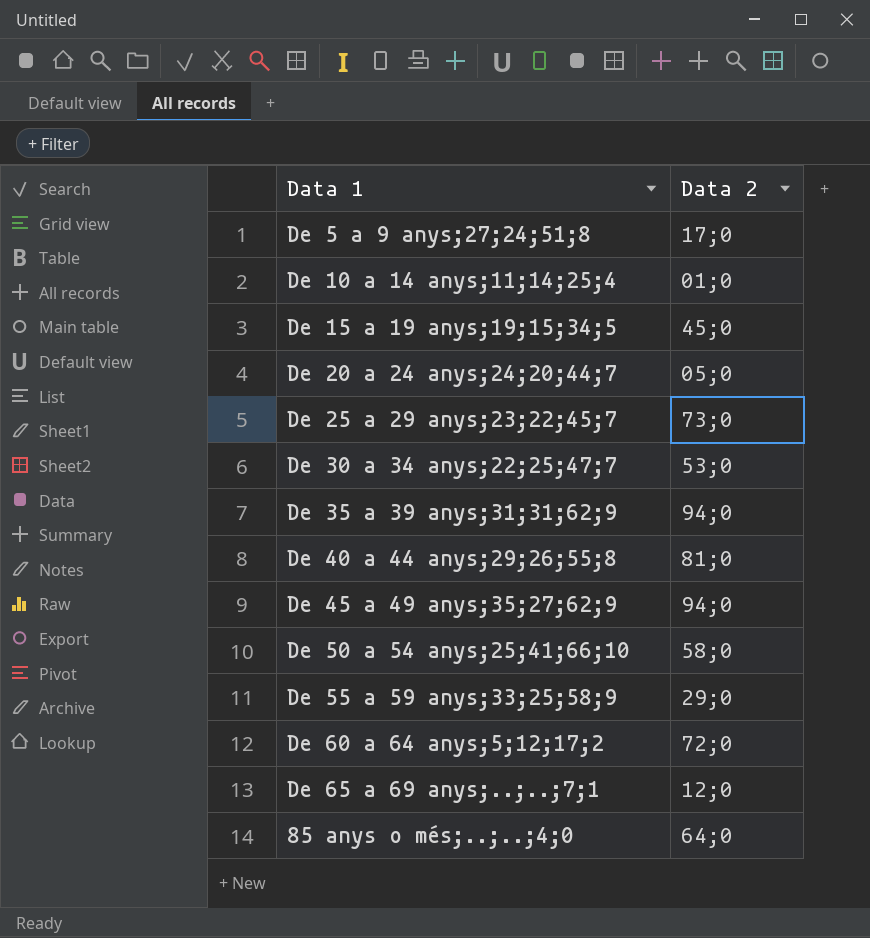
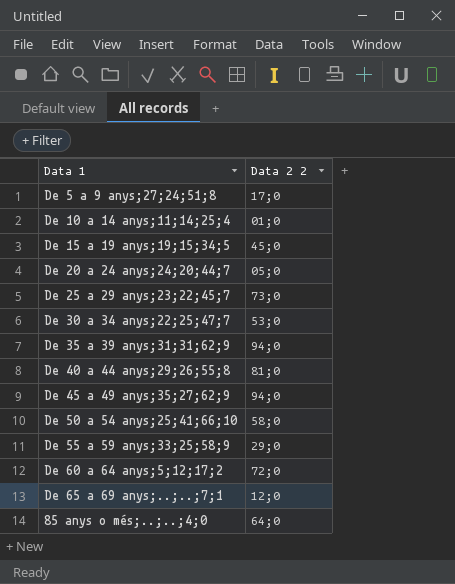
column name: Data 2 -> Data 2 2

